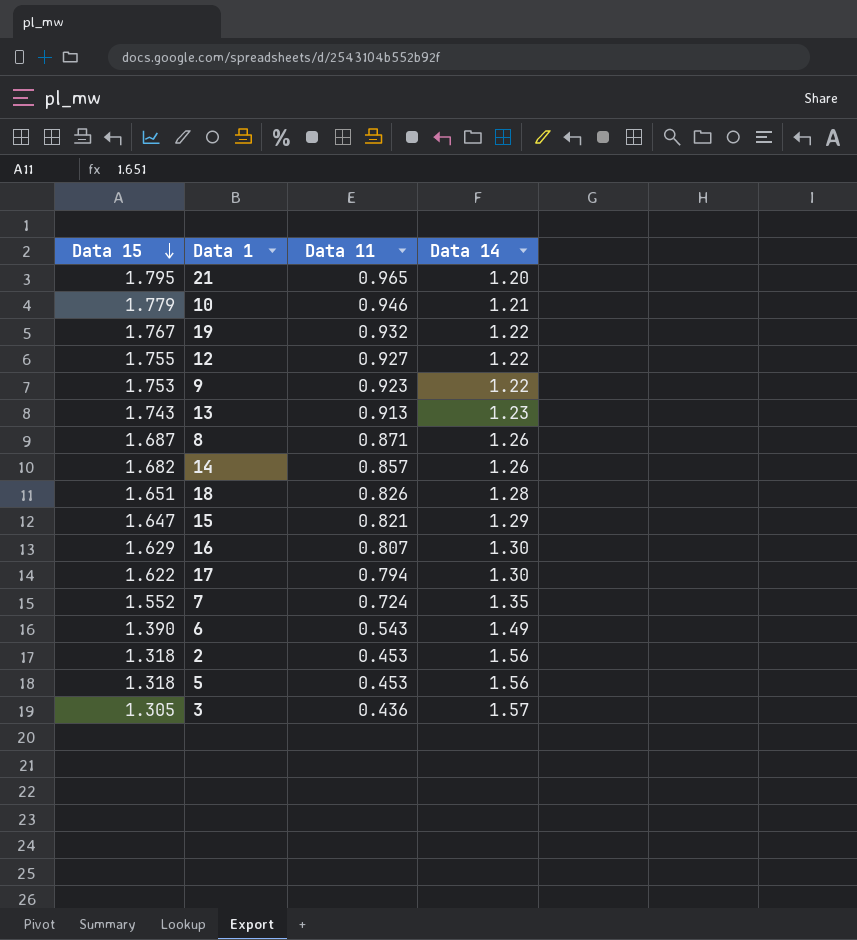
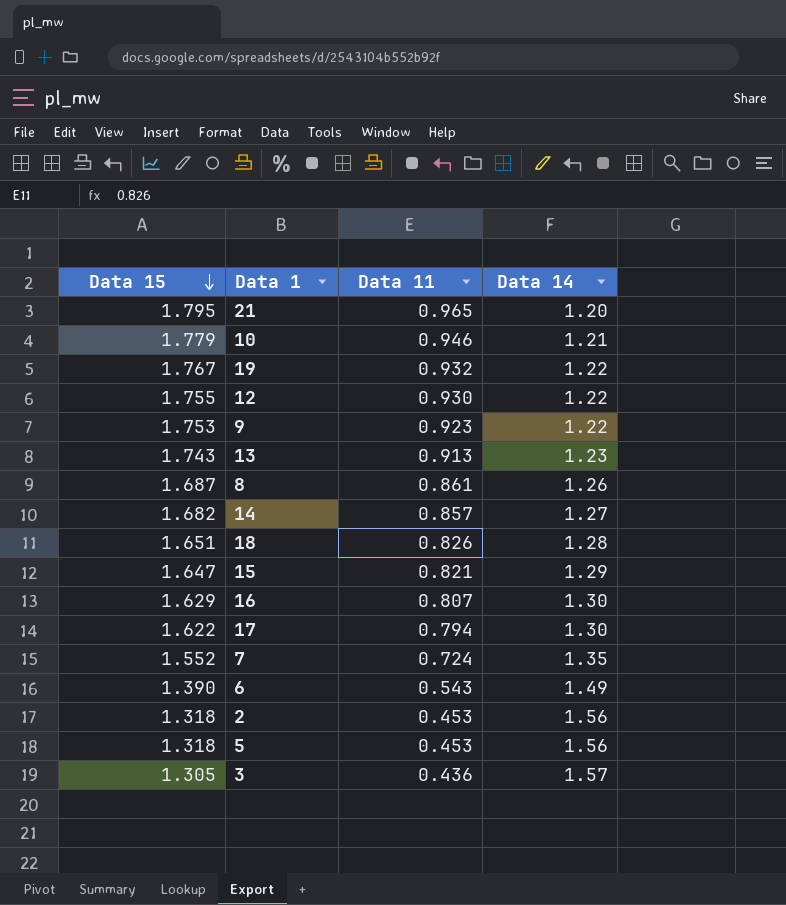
12 | Data 11: 0.927 -> 0.930
8 | Data 11: 0.871 -> 0.861
14 | Data 14: 1.26 -> 1.27

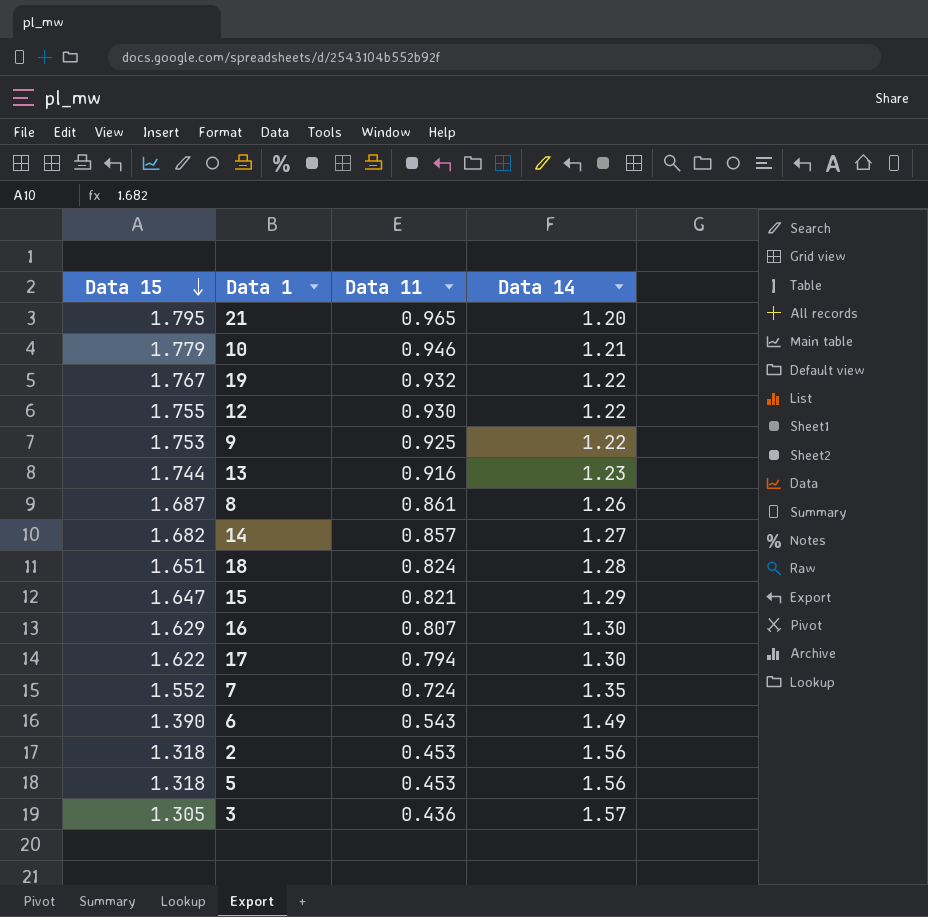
9 | Data 11: 0.923 -> 0.925
13 | Data 15: 1.743 -> 1.744
13 | Data 11: 0.913 -> 0.916
18 | Data 11: 0.826 -> 0.824

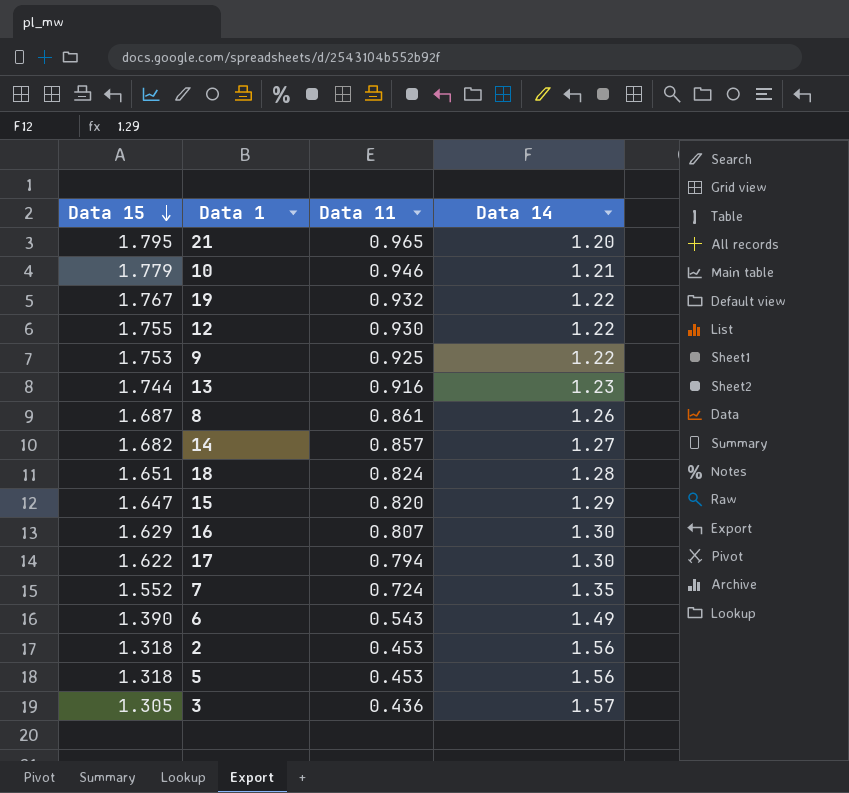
15 | Data 11: 0.821 -> 0.820

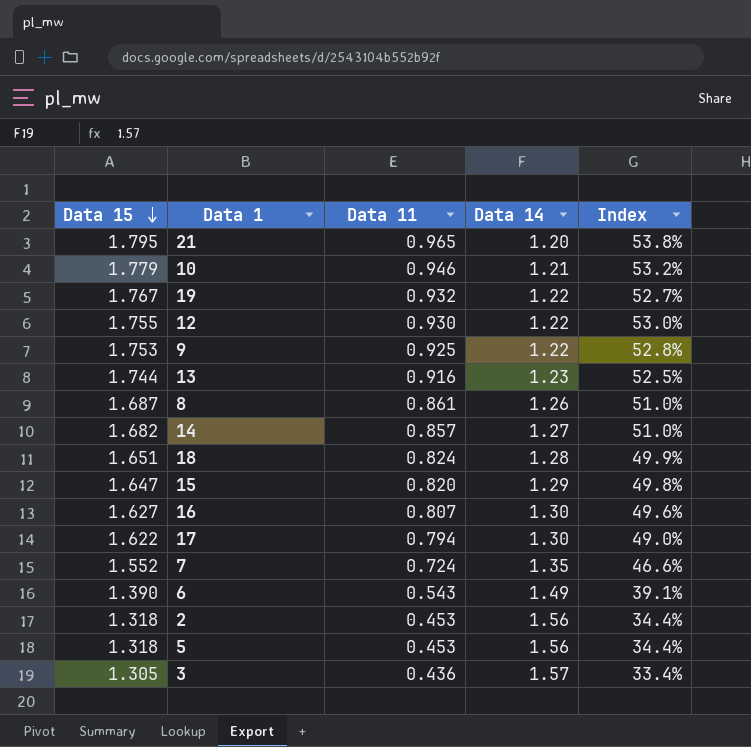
column Index | formula: none -> [Data 11] / [Data 15]
16 | Data 15: 1.629 -> 1.627

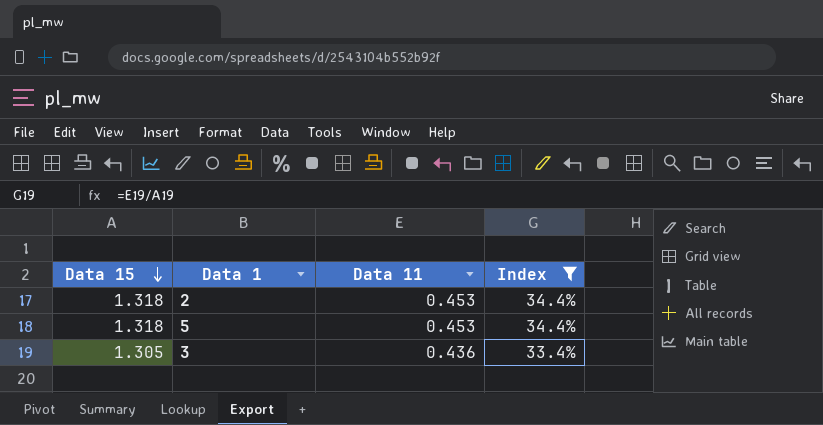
filter: none -> Index <= 34.4%
column Data 14 | position: 4 -> none

